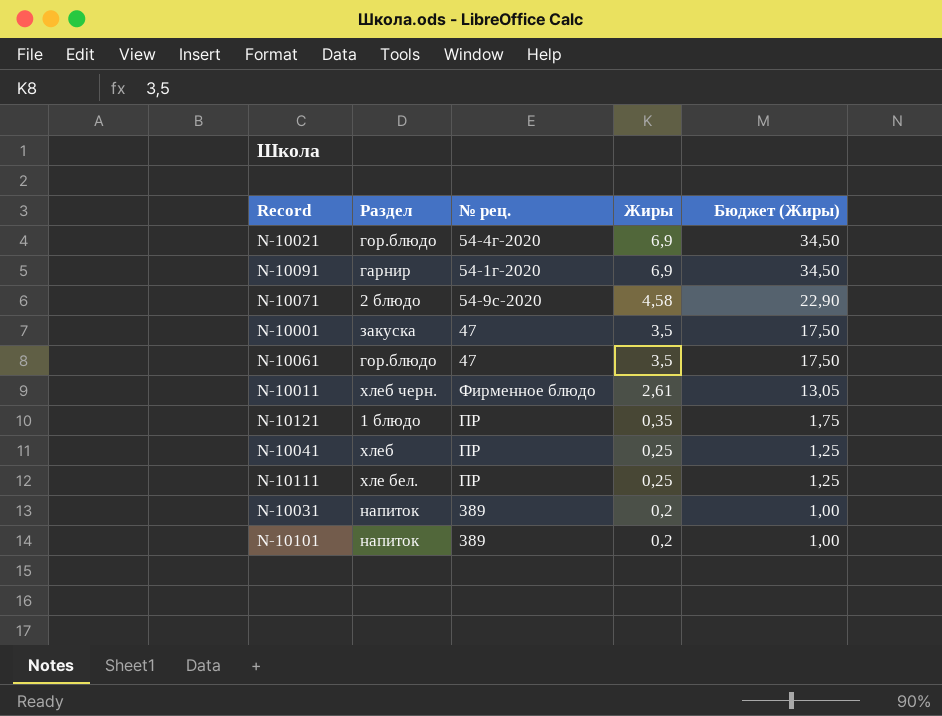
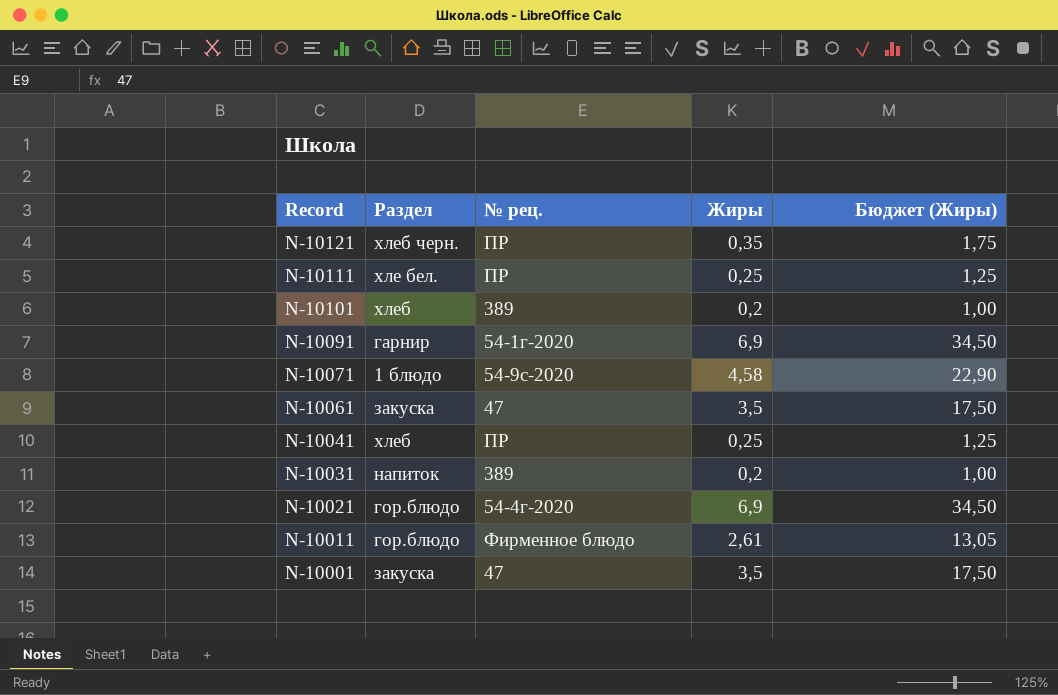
row order: Жиры descending -> Record descending
N-10121 | Раздел: 1 блюдо -> хлеб черн.
N-10101 | Раздел: напиток -> хлеб
N-10071 | Раздел: 2 блюдо -> 1 блюдо
N-10061 | Раздел: гор.блюдо -> закуска
N-10011 | Раздел: хлеб черн. -> гор.блюдо

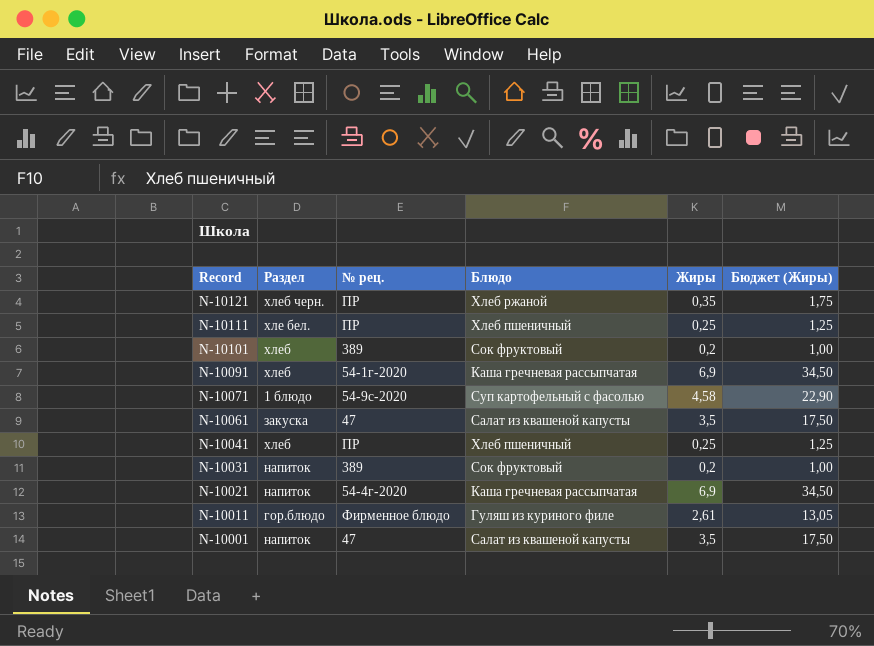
column Блюдо | position: none -> 4
N-10091 | Раздел: гарнир -> хлеб
N-10021 | Раздел: гор.блюдо -> напиток
N-10001 | Раздел: закуска -> напиток

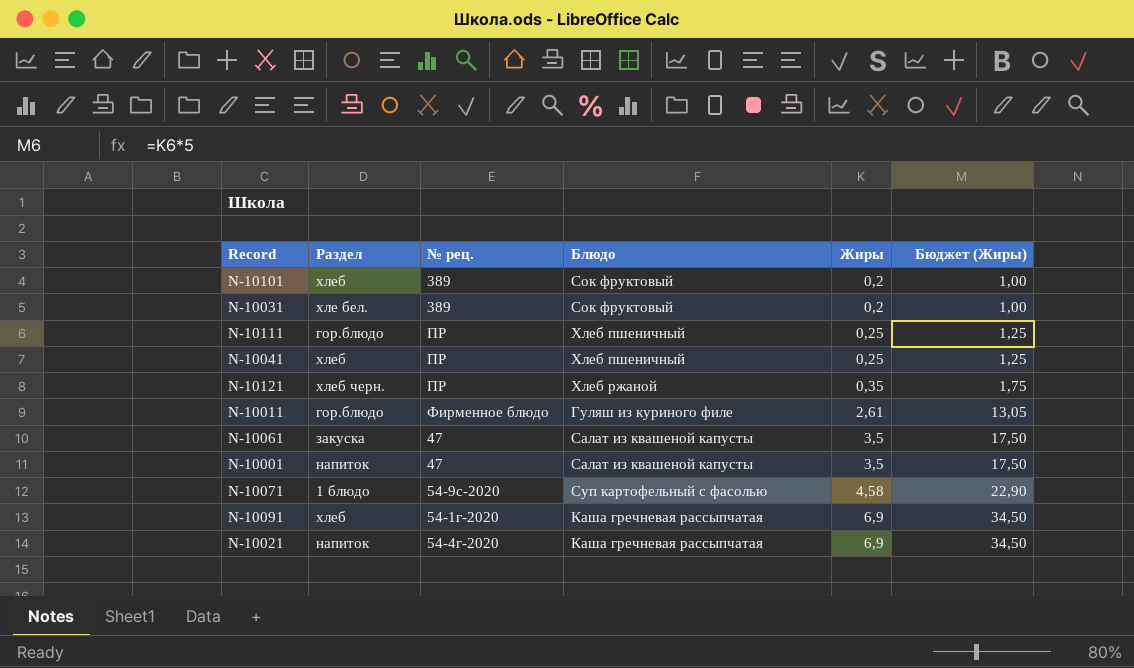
row order: Record descending -> Жиры ascending
N-10031 | Раздел: напиток -> хле бел.
N-10111 | Раздел: хле бел. -> гор.блюдо

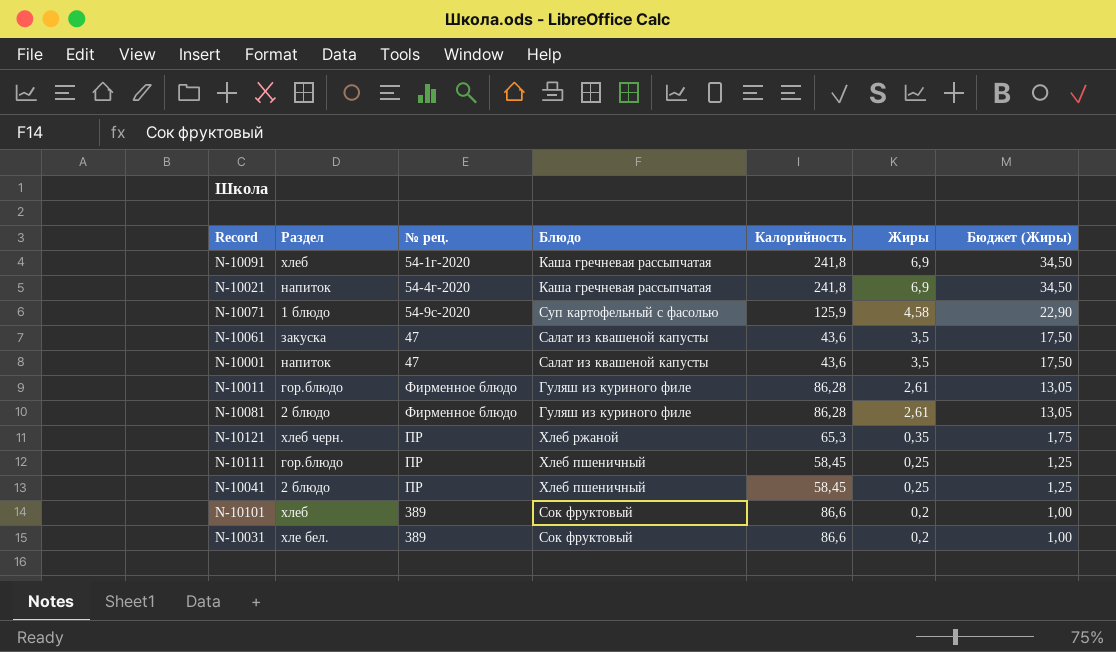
row order: Жиры ascending -> Жиры descending
column Калорийность | position: none -> 5
row N-10081: none -> 2 блюдо | Фирменное блюдо | Гуляш из куриного филе | 86,28 | 2,61 | 13,05
N-10041 | Раздел: хлеб -> 2 блюдо

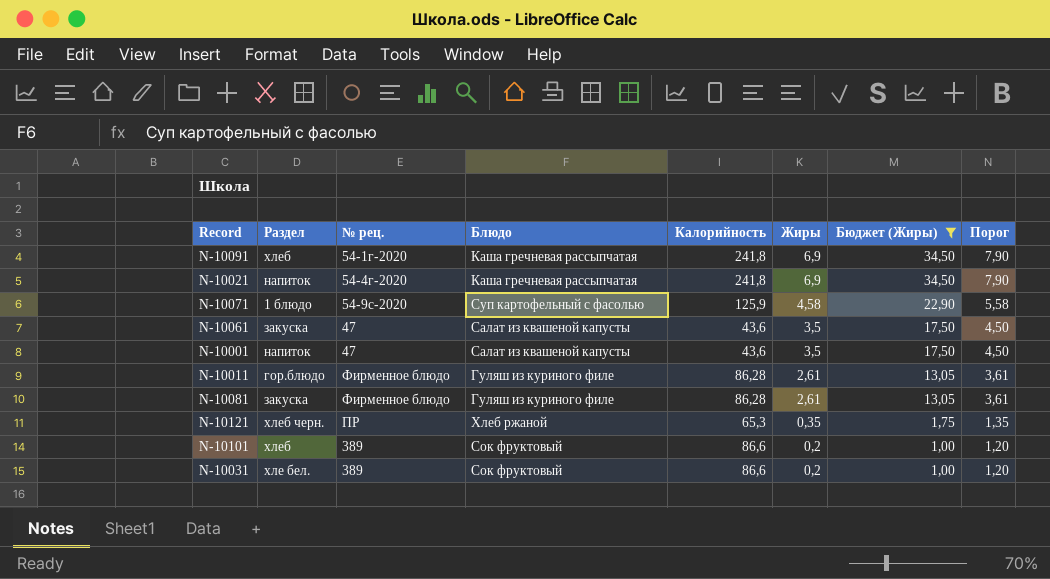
filter: none -> Бюджет (Жиры) != 1,25
column Порог | formula: none -> [Жиры] + 1
N-10081 | Раздел: 2 блюдо -> закуска

